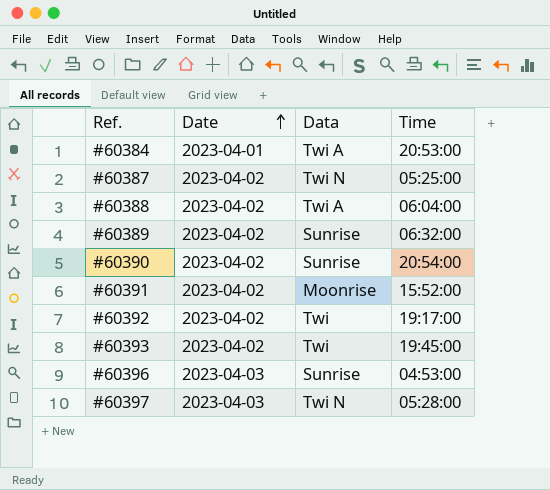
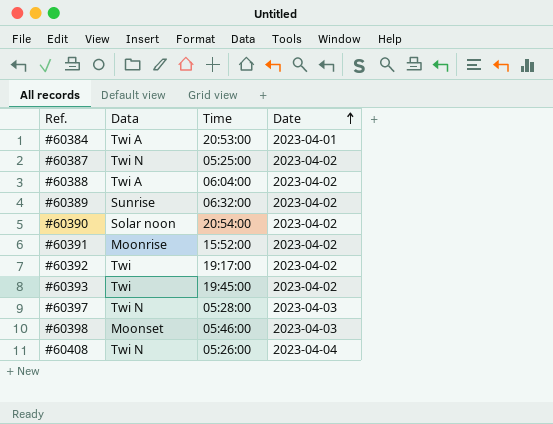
column Date | position: 2 -> 4
row #60396: 2023-04-03 | Sunrise | 04:53:00 -> none
#60390 | Data: Sunrise -> Solar noon
row #60398: none -> Moonset | 05:46:00 | 2023-04-03
row #60408: none -> Twi N | 05:26:00 | 2023-04-04

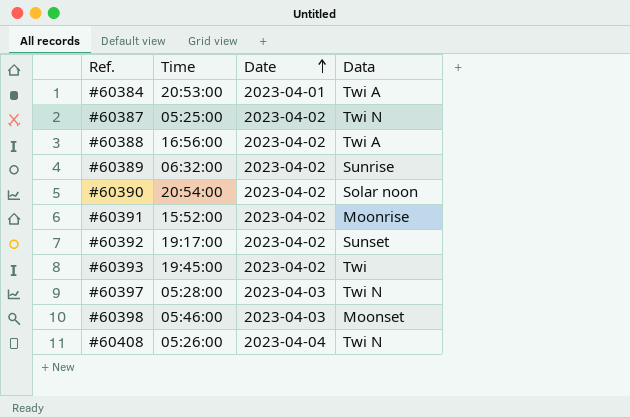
column Data | position: 2 -> 4
#60388 | Time: 06:04:00 -> 16:56:00
#60392 | Data: Twi -> Sunset

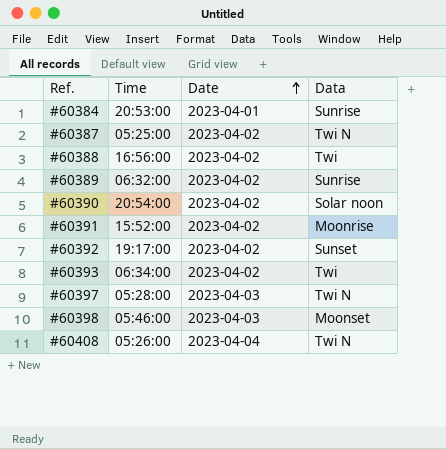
#60384 | Data: Twi A -> Sunrise
#60388 | Data: Twi A -> Twi
#60393 | Time: 19:45:00 -> 06:34:00

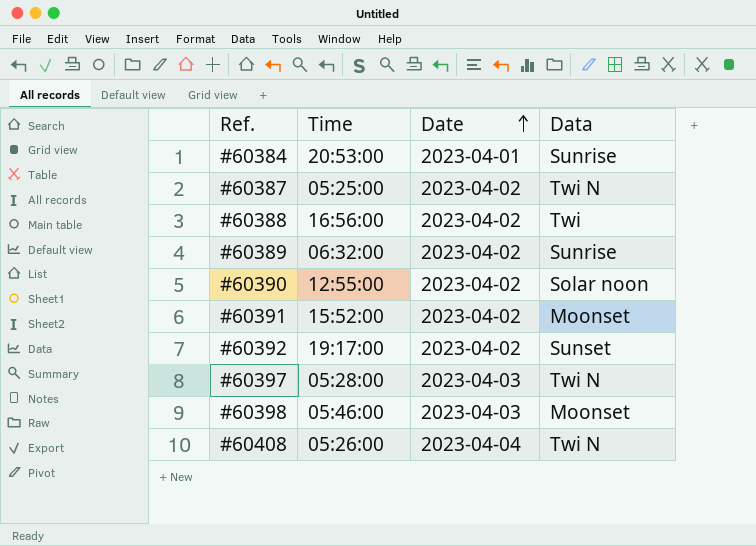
row #60393: 06:34:00 | 2023-04-02 | Twi -> none
#60390 | Time: 20:54:00 -> 12:55:00
#60391 | Data: Moonrise -> Moonset

